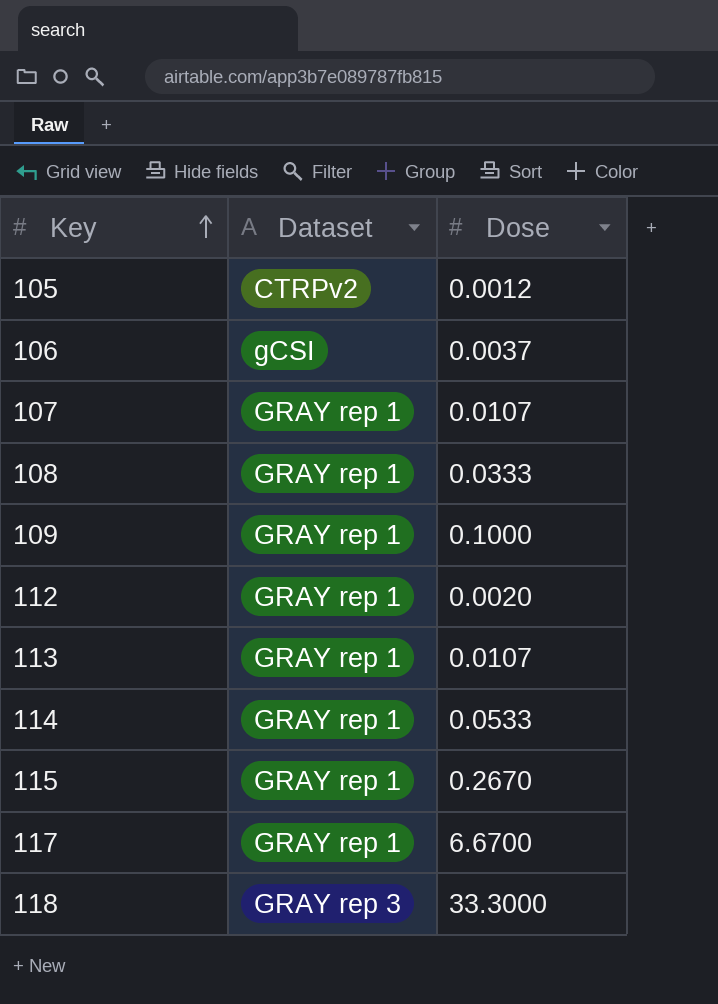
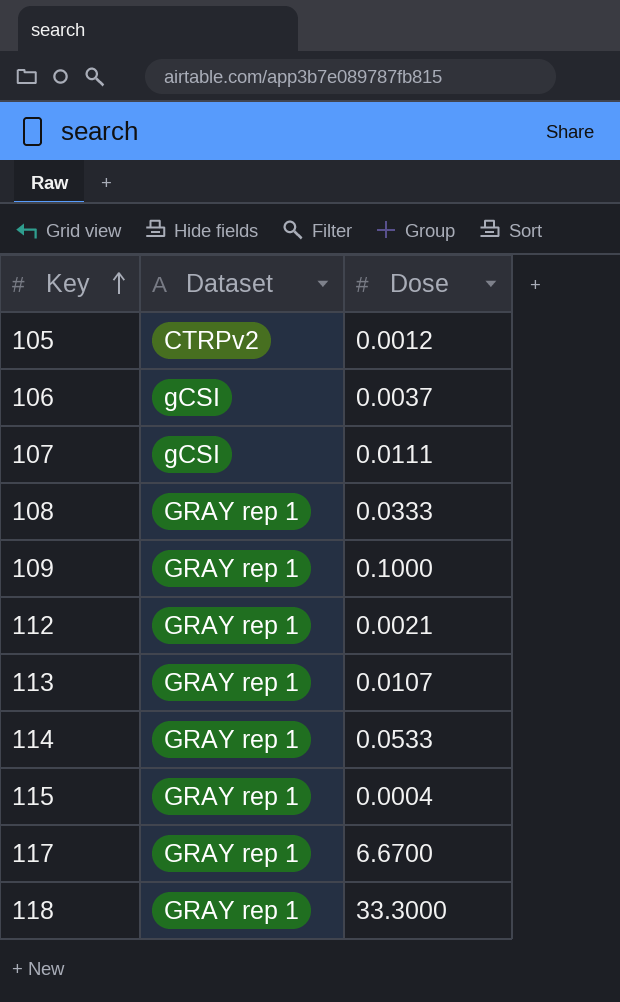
107 | Dataset: GRAY rep 1 -> gCSI
107 | Dose: 0.0107 -> 0.0111
112 | Dose: 0.0020 -> 0.0021
115 | Dose: 0.2670 -> 0.0004
118 | Dataset: GRAY rep 3 -> GRAY rep 1

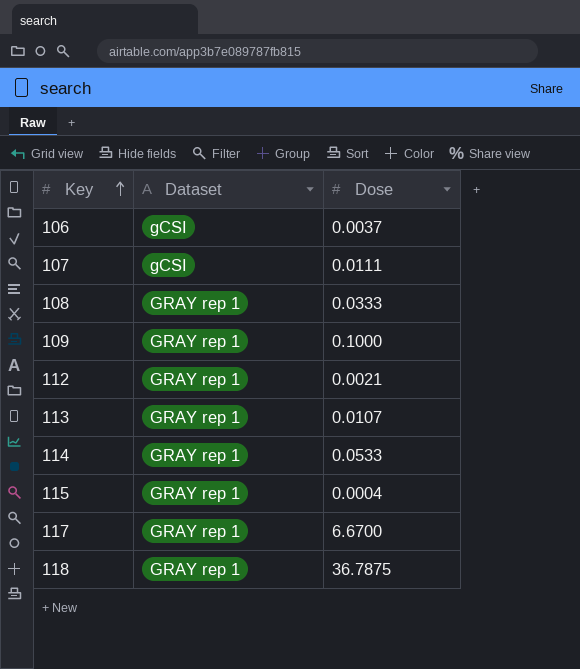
row 105: CTRPv2 | 0.0012 -> none
118 | Dose: 33.3000 -> 36.7875

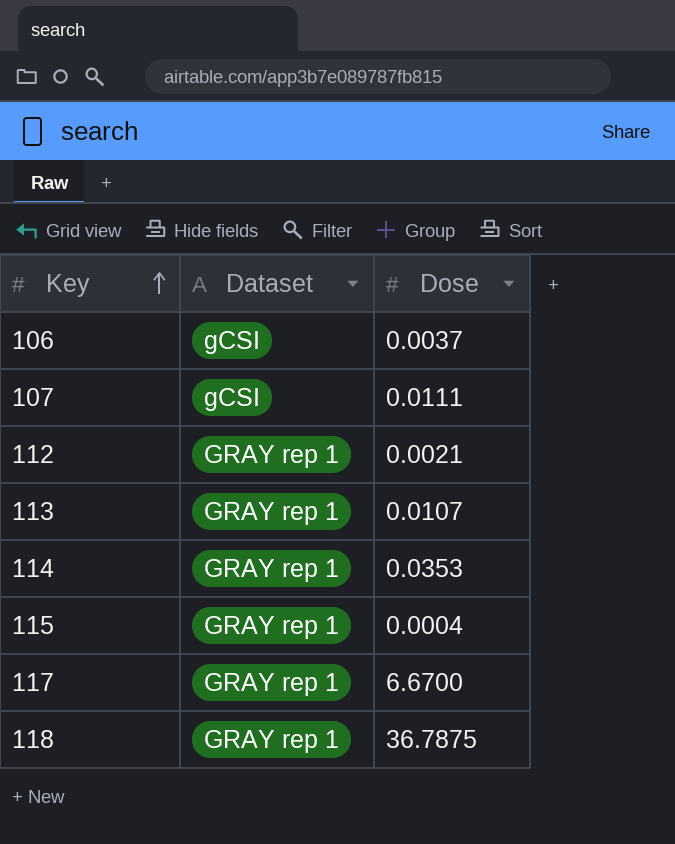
row 108: GRAY rep 1 | 0.0333 -> none
row 109: GRAY rep 1 | 0.1000 -> none
114 | Dose: 0.0533 -> 0.0353

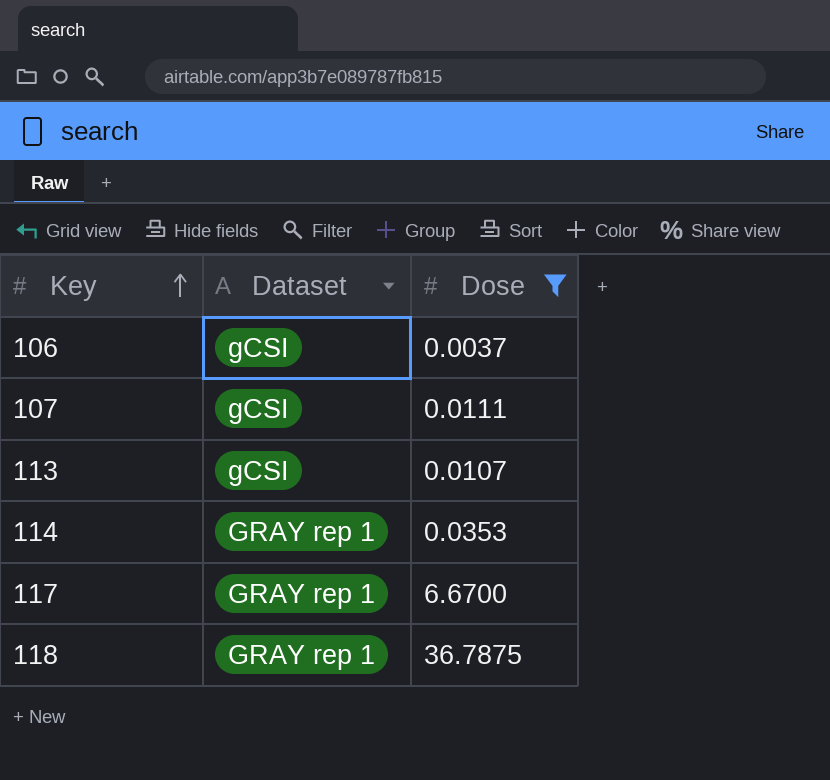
filter: none -> Dose >= 0.0037
113 | Dataset: GRAY rep 1 -> gCSI

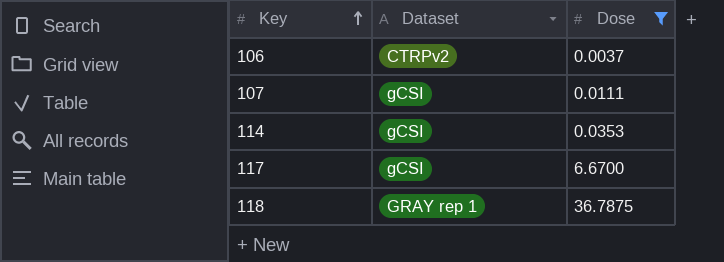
row 113: gCSI | 0.0107 -> none
106 | Dataset: gCSI -> CTRPv2
114 | Dataset: GRAY rep 1 -> gCSI
117 | Dataset: GRAY rep 1 -> gCSI

